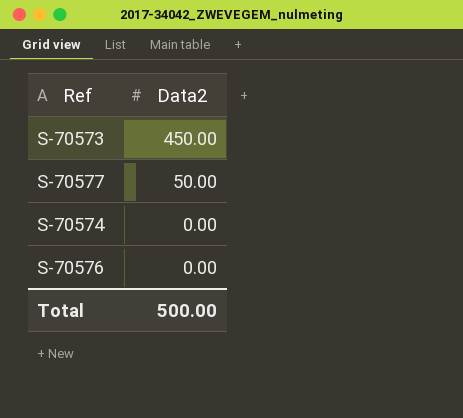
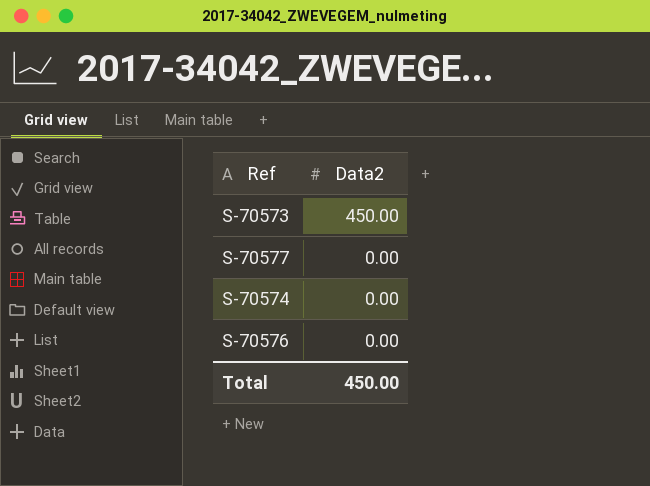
S-70577 | Data2: 50.00 -> 0.00
Total | Data2: 500.00 -> 450.00

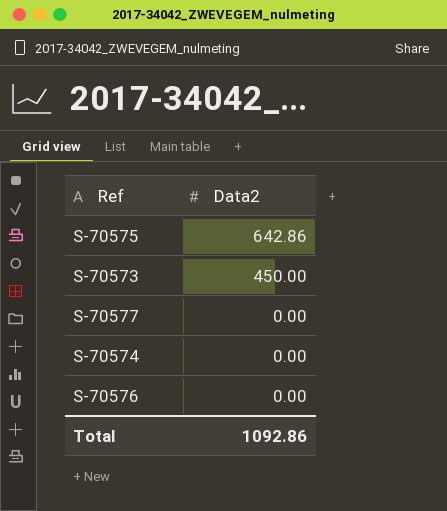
row S-70575: none -> 642.86
Total | Data2: 450.00 -> 1092.86

